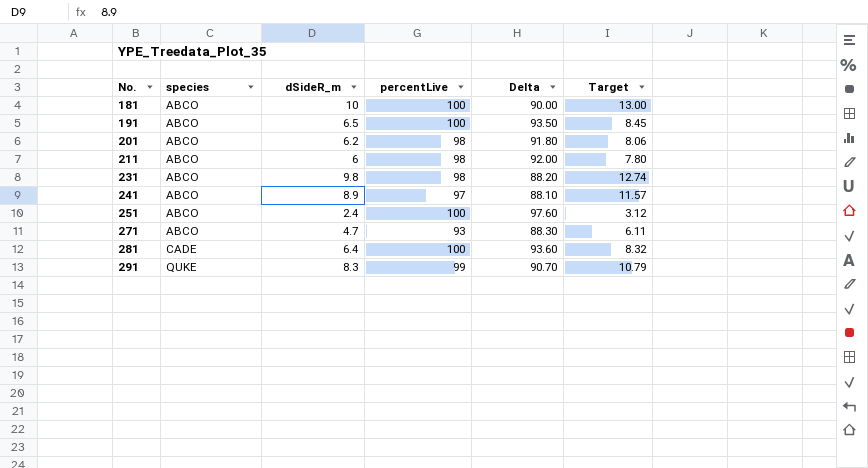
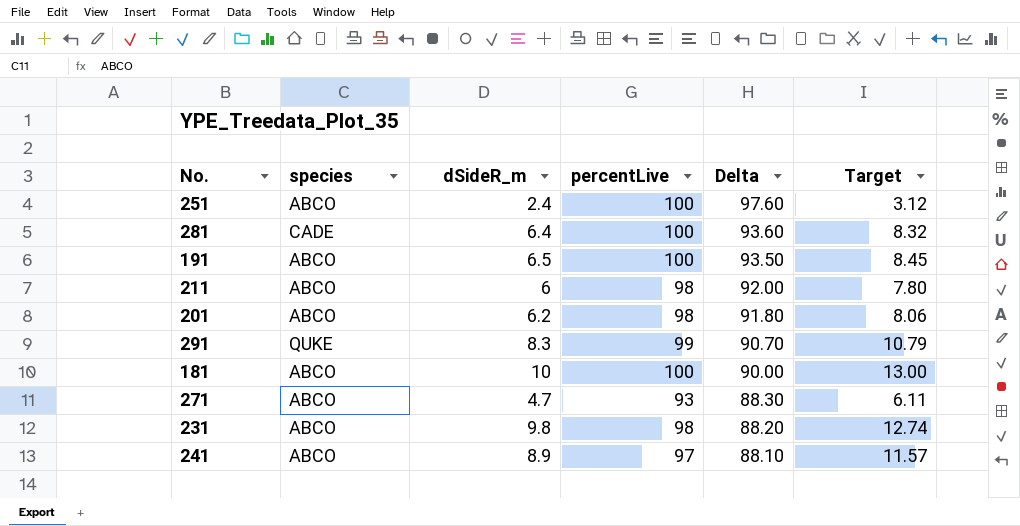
row order: No. ascending -> Delta descending

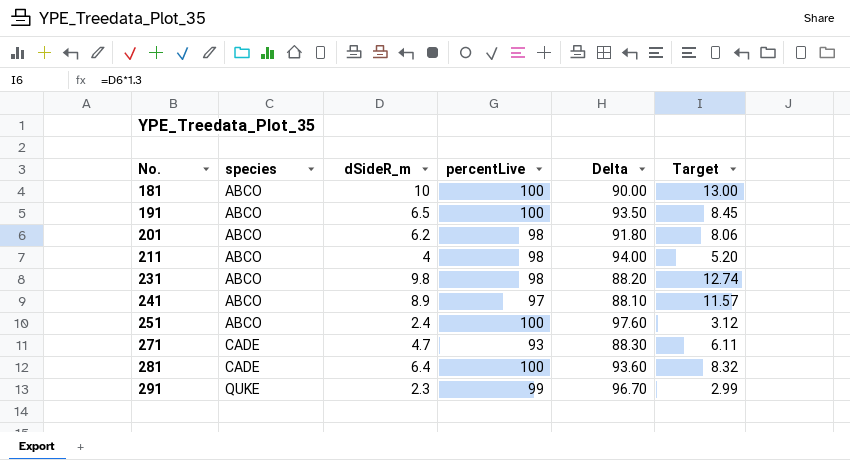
row order: Delta descending -> No. ascending
211 | dSideR_m: 6 -> 4
211 | Delta: 92.00 -> 94.00
211 | Target: 7.80 -> 5.20
271 | species: ABCO -> CADE
291 | dSideR_m: 8.3 -> 2.3
291 | Delta: 90.70 -> 96.70
291 | Target: 10.79 -> 2.99

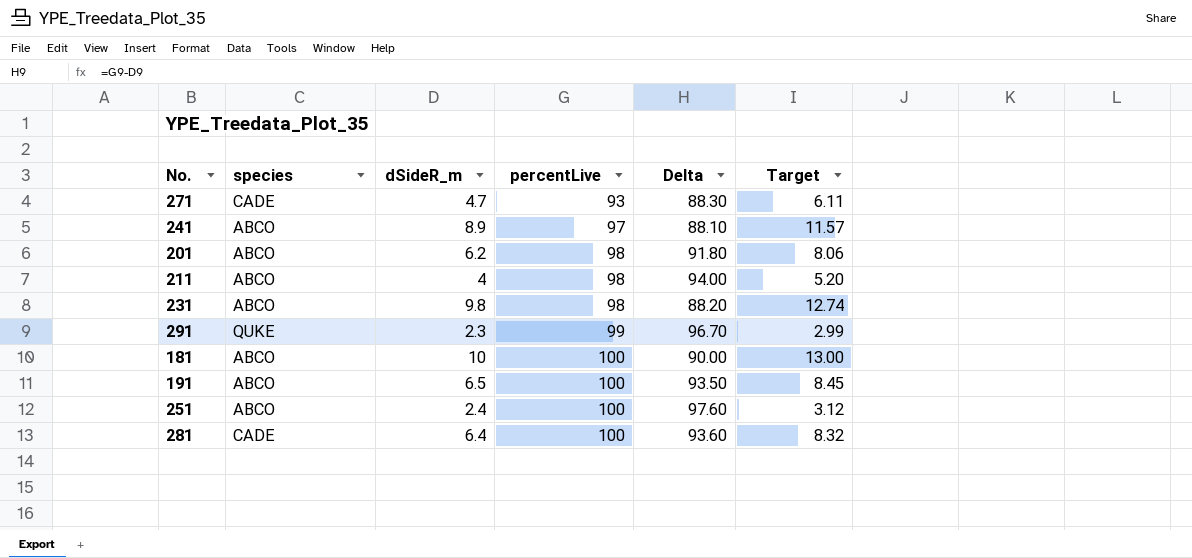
row order: No. ascending -> percentLive ascending

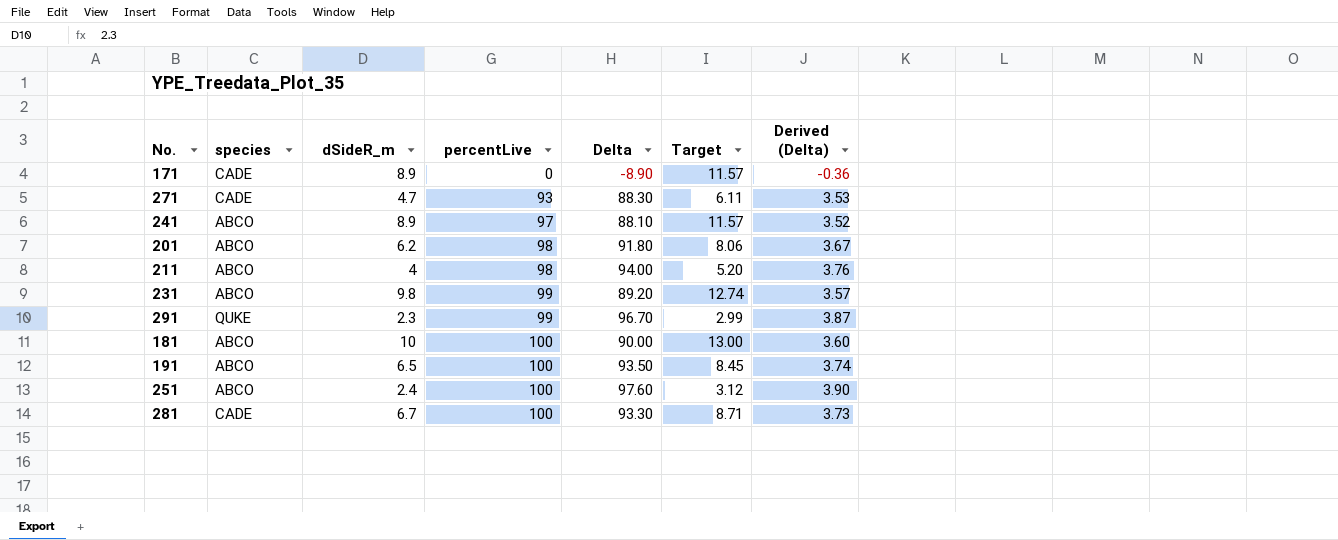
column Derived (Delta) | formula: none -> [Delta] * 0.04
row 171: none -> CADE | 8.9 | 0 | -8.90 | 11.57 | -0.36
231 | percentLive: 98 -> 99
231 | Delta: 88.20 -> 89.20
281 | dSideR_m: 6.4 -> 6.7
281 | Delta: 93.60 -> 93.30
281 | Target: 8.32 -> 8.71

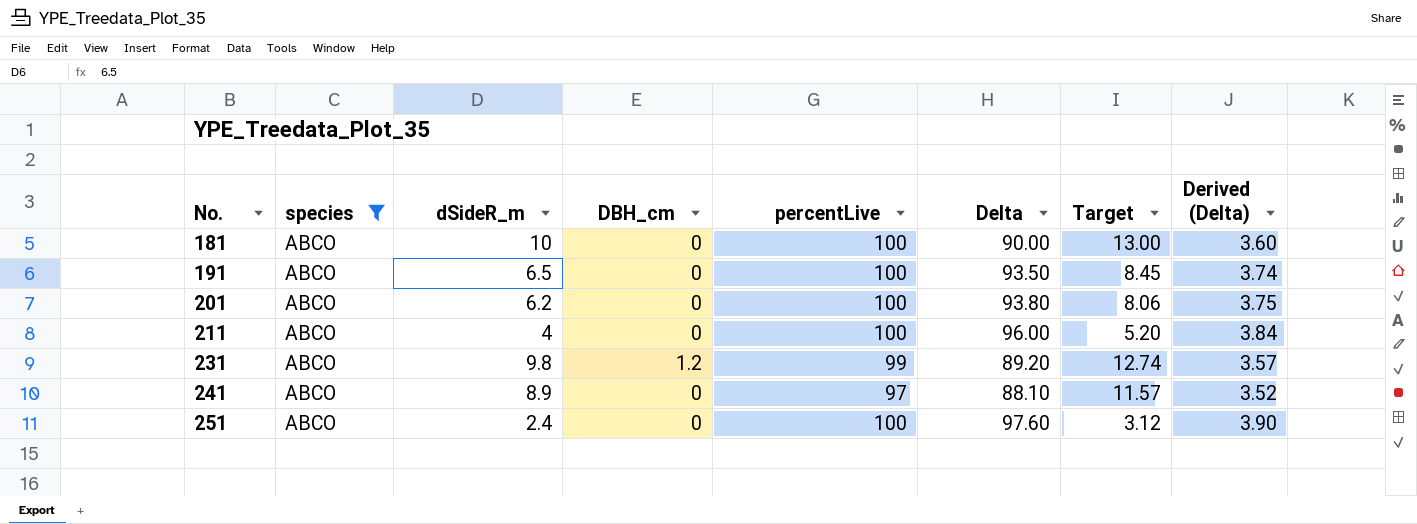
filter: none -> species = ABCO
row order: percentLive ascending -> No. ascending
column DBH_cm | position: none -> 4
201 | percentLive: 98 -> 100
201 | Delta: 91.80 -> 93.80
201 | Derived (Delta): 3.67 -> 3.75
211 | percentLive: 98 -> 100
211 | Delta: 94.00 -> 96.00
211 | Derived (Delta): 3.76 -> 3.84

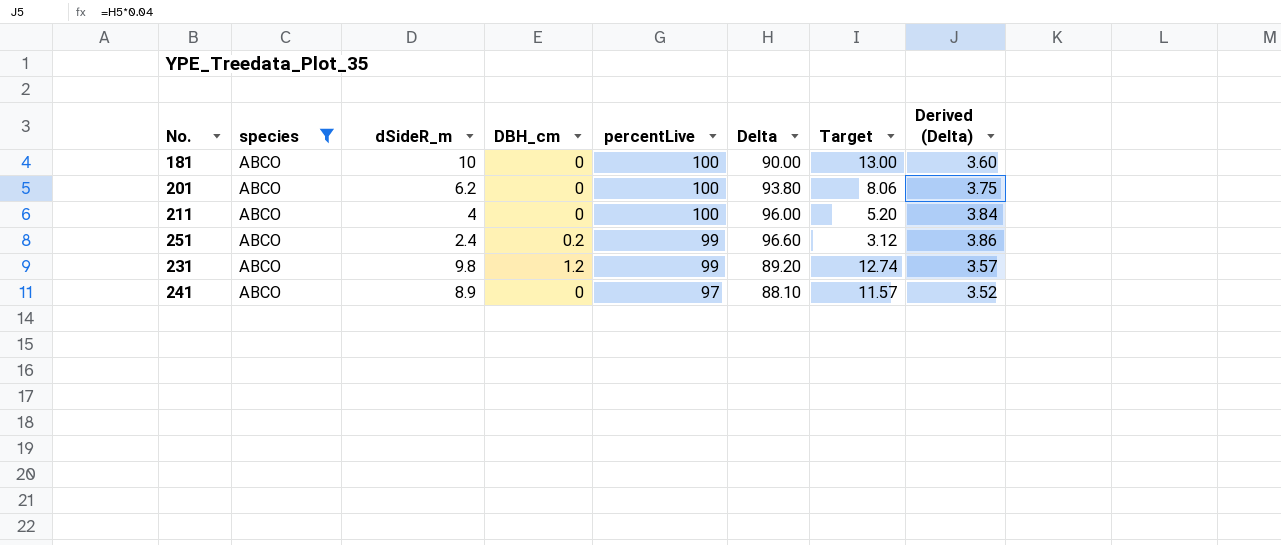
row order: No. ascending -> percentLive descending
row 191: ABCO | 6.5 | 0 | 100 | 93.50 | 8.45 | 3.74 -> none
251 | DBH_cm: 0 -> 0.2
251 | percentLive: 100 -> 99
251 | Delta: 97.60 -> 96.60
251 | Derived (Delta): 3.90 -> 3.86

